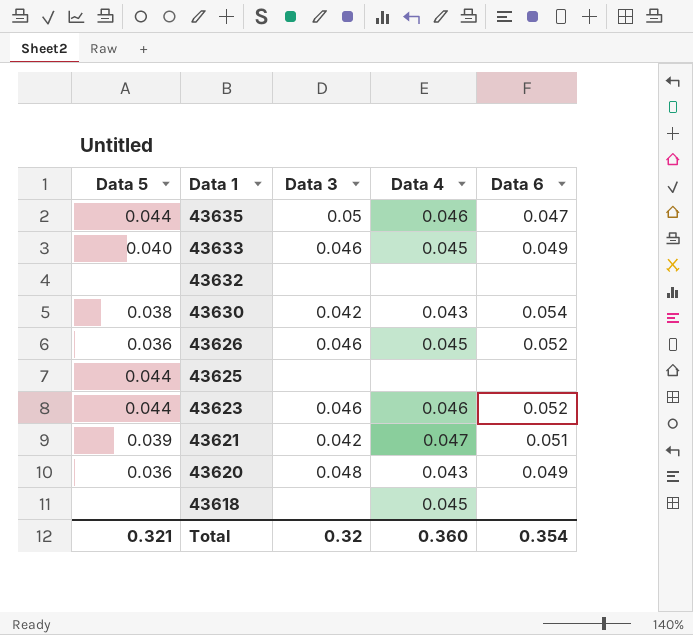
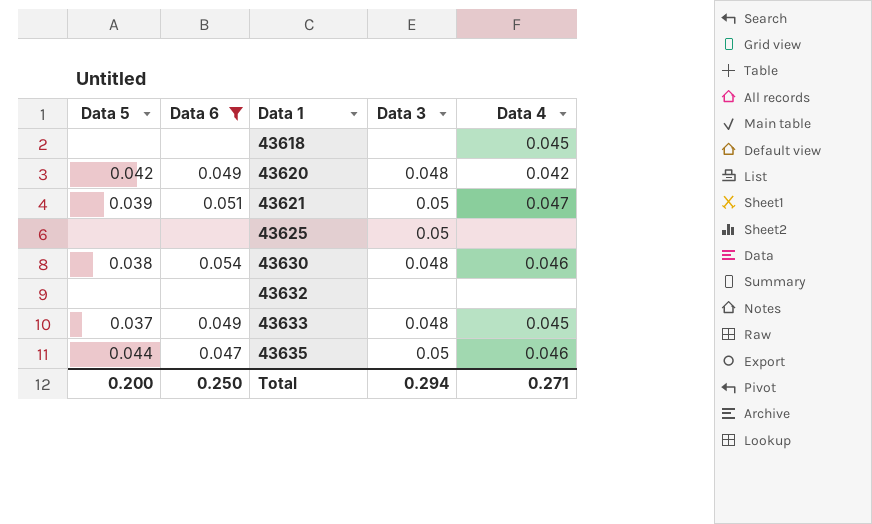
filter: none -> Data 6 != 0.052
row order: Data 1 descending -> Data 1 ascending
column Data 6 | position: 5 -> 2
43620 | Data 5: 0.036 -> 0.042
43620 | Data 4: 0.043 -> 0.042
43621 | Data 3: 0.042 -> 0.05
43625 | Data 5: 0.044 -> none
43625 | Data 3: none -> 0.05
43630 | Data 3: 0.042 -> 0.048
43630 | Data 4: 0.043 -> 0.046
43633 | Data 5: 0.040 -> 0.037
43633 | Data 3: 0.046 -> 0.048
Total | Data 5: 0.321 -> 0.200
Total | Data 6: 0.354 -> 0.250
Total | Data 3: 0.32 -> 0.294
Total | Data 4: 0.360 -> 0.271

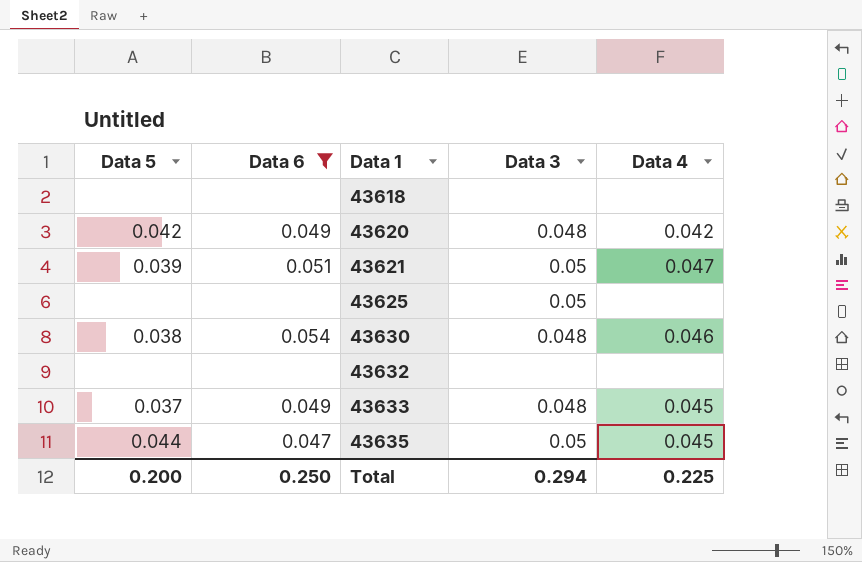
43618 | Data 4: 0.045 -> none
43635 | Data 4: 0.046 -> 0.045
Total | Data 4: 0.271 -> 0.225

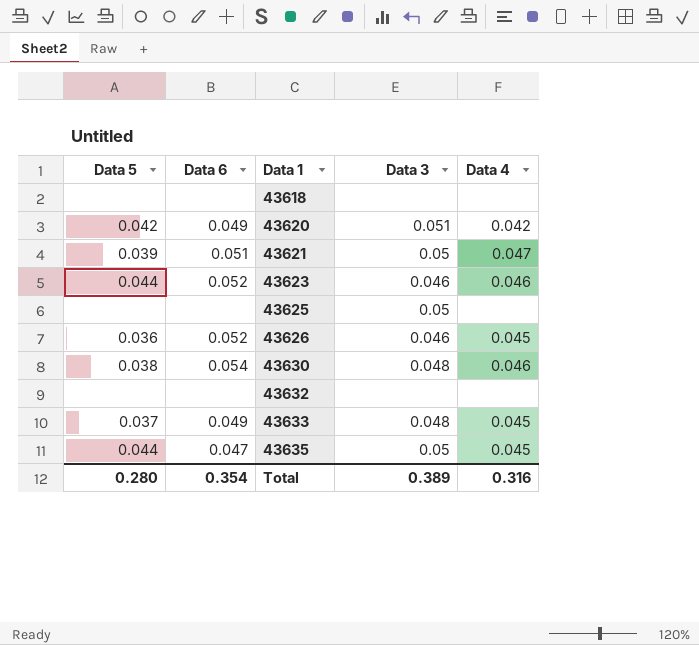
filter: Data 6 != 0.052 -> none
43620 | Data 3: 0.048 -> 0.051
Total | Data 5: 0.200 -> 0.280
Total | Data 6: 0.250 -> 0.354
Total | Data 3: 0.294 -> 0.389
Total | Data 4: 0.225 -> 0.316

